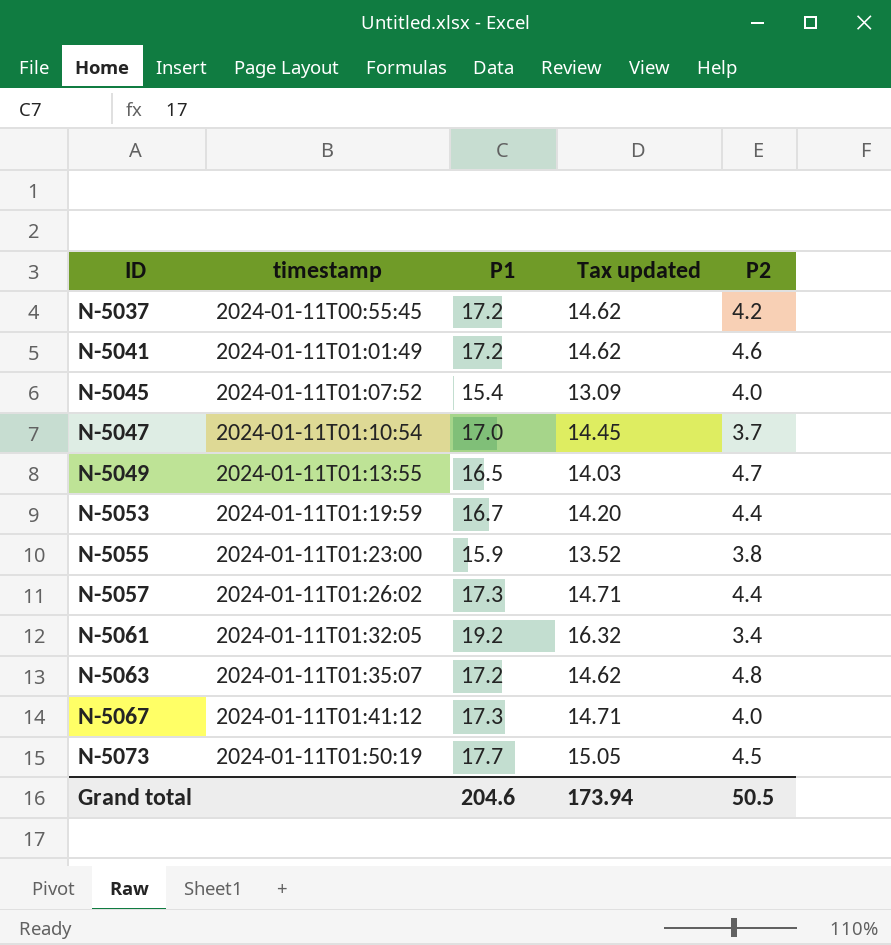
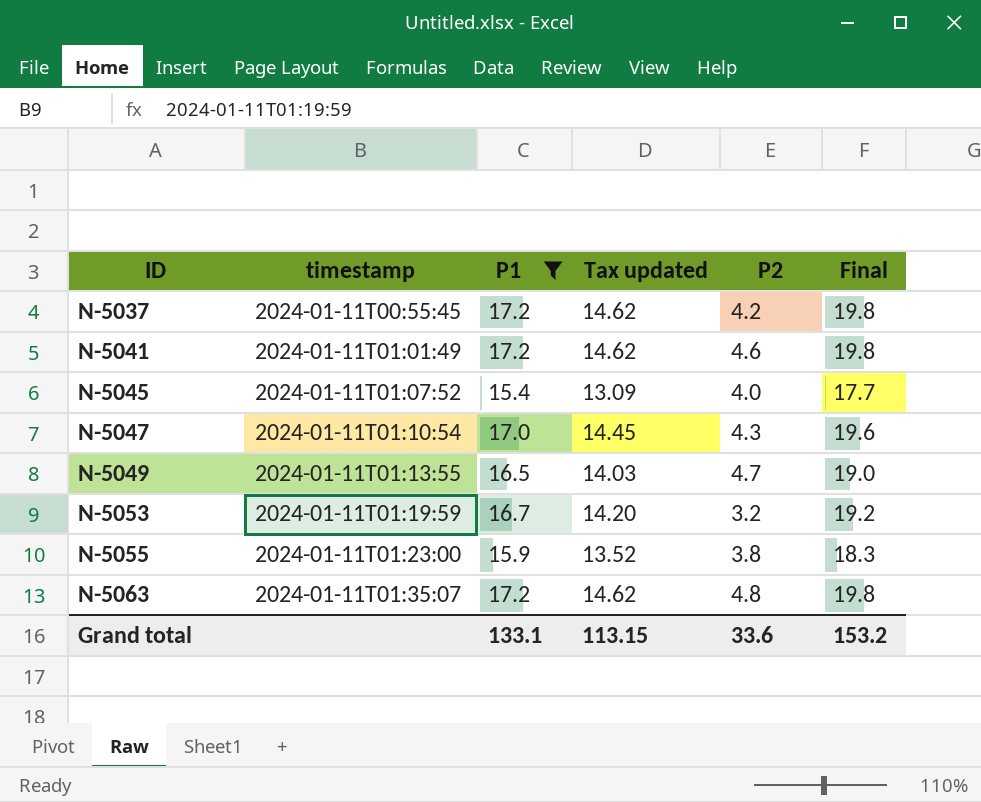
filter: none -> P1 <= 17.2
column Final | formula: none -> [P1] * 1.15
N-5047 | P2: 3.7 -> 4.3
N-5053 | P2: 4.4 -> 3.2
Grand total | P1: 204.6 -> 133.1
Grand total | Tax updated: 173.94 -> 113.15
Grand total | P2: 50.5 -> 33.6

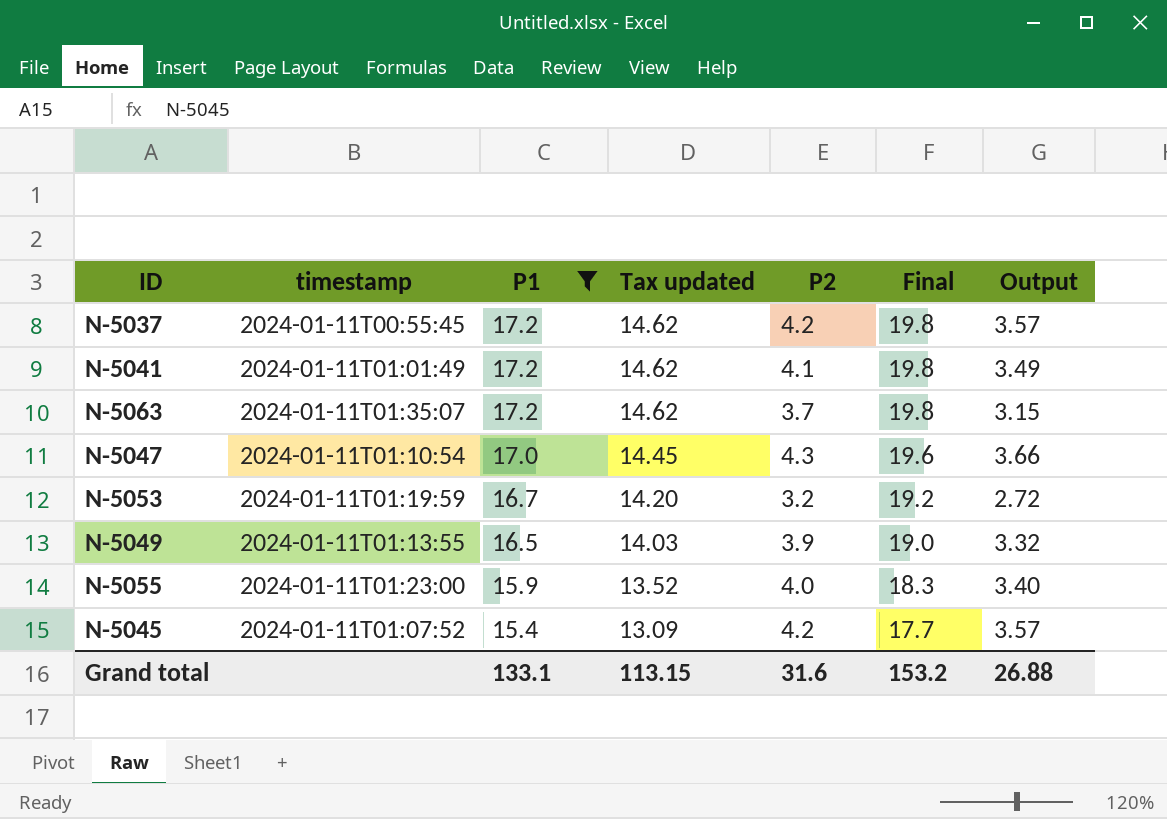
row order: ID ascending -> P1 descending
column Output | formula: none -> [P2] * 0.85
N-5041 | P2: 4.6 -> 4.1
N-5063 | P2: 4.8 -> 3.7
N-5049 | P2: 4.7 -> 3.9
N-5055 | P2: 3.8 -> 4.0
N-5045 | P2: 4.0 -> 4.2
Grand total | P2: 33.6 -> 31.6

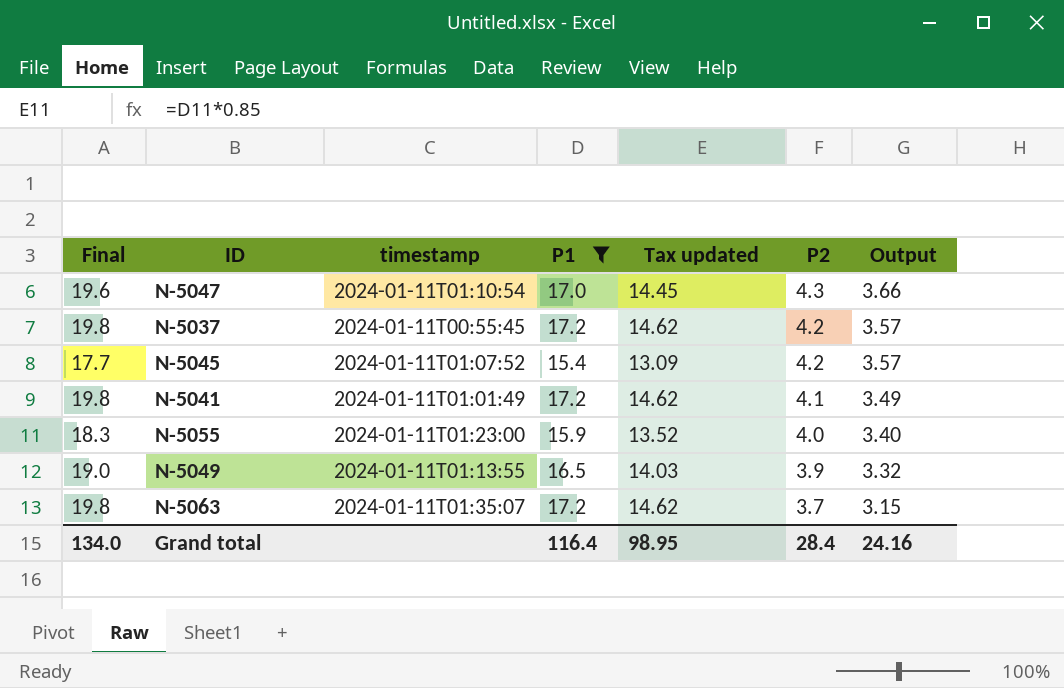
row order: P1 descending -> P2 descending
column Final | position: 6 -> 1
row N-5053: 2024-01-11T01:19:59 | 16.7 | 14.20 | 3.2 | 19.2 | 2.72 -> none
Grand total | Final: 153.2 -> 134.0
Grand total | P1: 133.1 -> 116.4
Grand total | Tax updated: 113.15 -> 98.95
Grand total | P2: 31.6 -> 28.4
Grand total | Output: 26.88 -> 24.16

